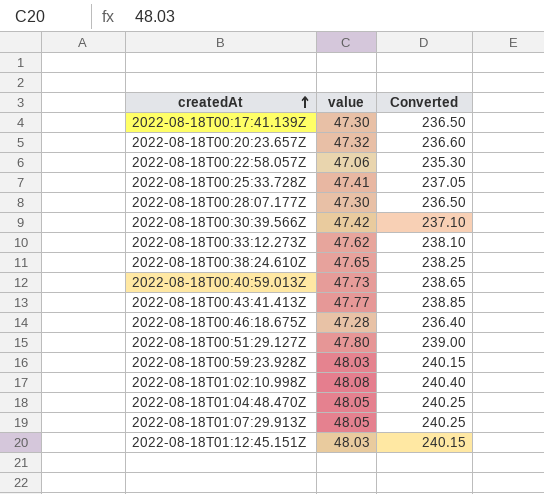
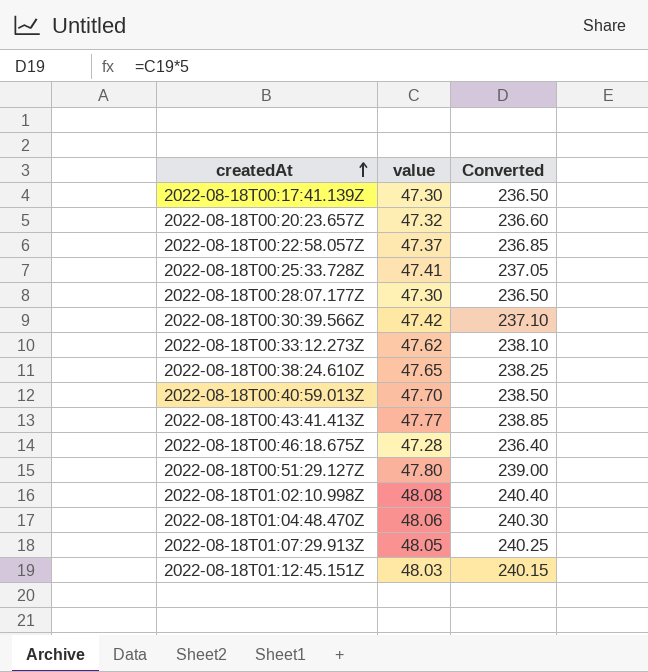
row 2022-08-18T00:59:23.928Z: 48.03 | 240.15 -> none
2022-08-18T00:22:58.057Z | value: 47.06 -> 47.37
2022-08-18T00:22:58.057Z | Converted: 235.30 -> 236.85
2022-08-18T00:40:59.013Z | value: 47.73 -> 47.70
2022-08-18T00:40:59.013Z | Converted: 238.65 -> 238.50
2022-08-18T01:04:48.470Z | value: 48.05 -> 48.06
2022-08-18T01:04:48.470Z | Converted: 240.25 -> 240.30

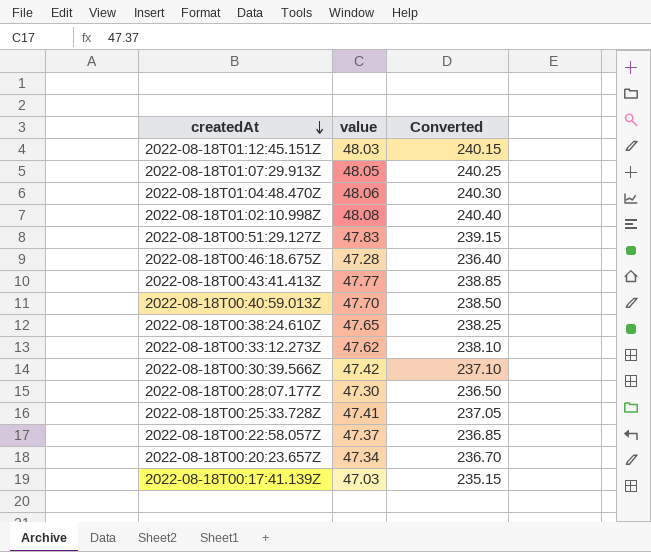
row order: createdAt ascending -> createdAt descending
2022-08-18T00:51:29.127Z | value: 47.80 -> 47.83
2022-08-18T00:51:29.127Z | Converted: 239.00 -> 239.15
2022-08-18T00:20:23.657Z | value: 47.32 -> 47.34
2022-08-18T00:20:23.657Z | Converted: 236.60 -> 236.70
2022-08-18T00:17:41.139Z | value: 47.30 -> 47.03
2022-08-18T00:17:41.139Z | Converted: 236.50 -> 235.15

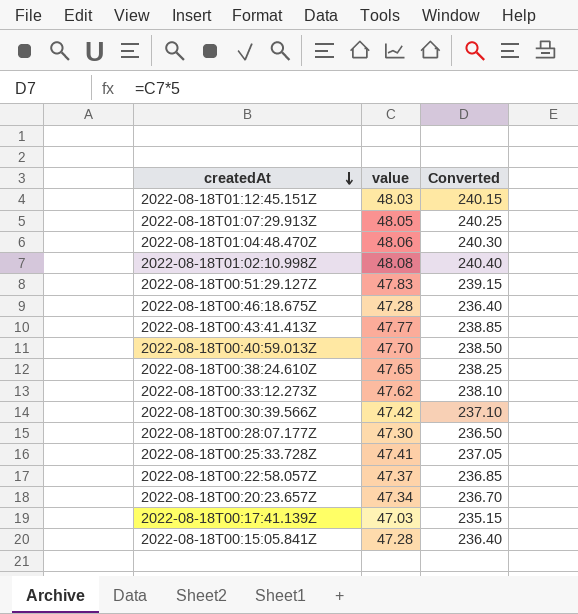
row 2022-08-18T00:15:05.841Z: none -> 47.28 | 236.40

